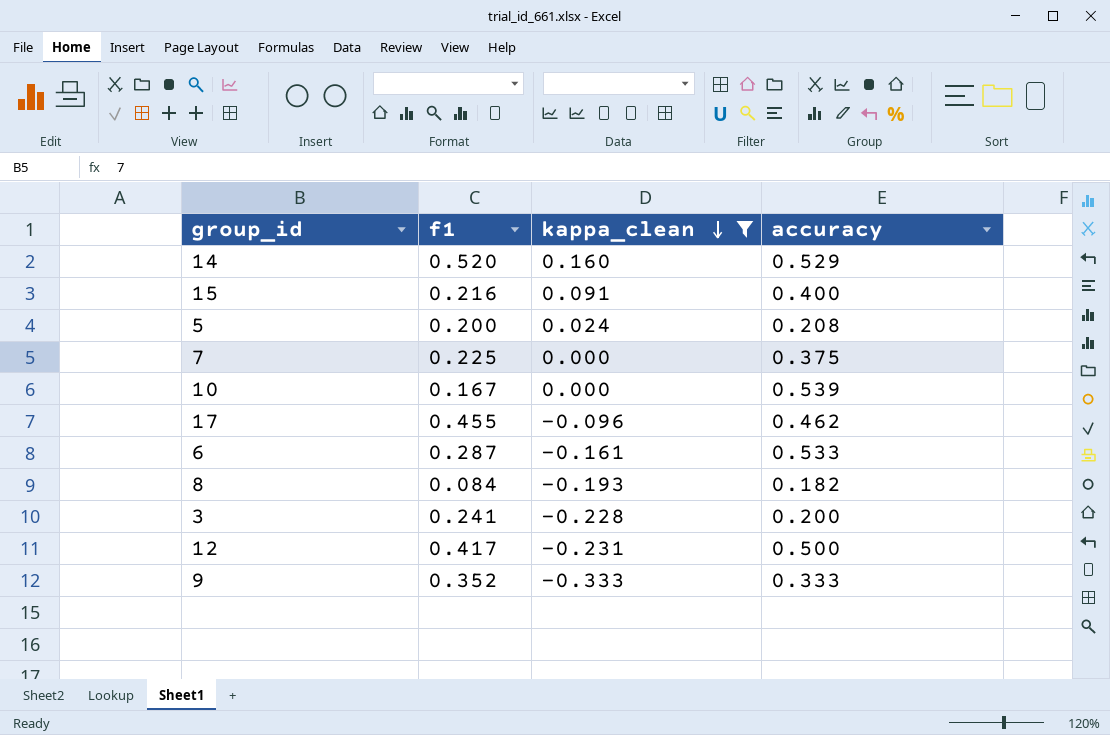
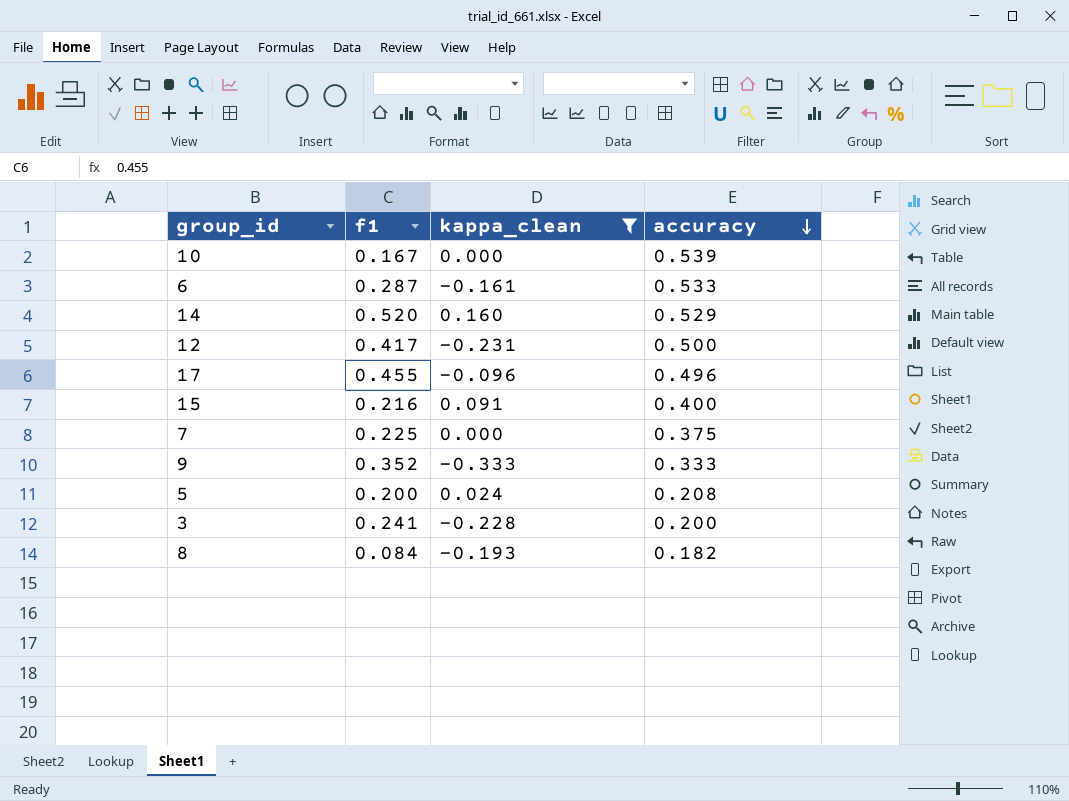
row order: kappa_clean descending -> accuracy descending
17 | accuracy: 0.462 -> 0.496

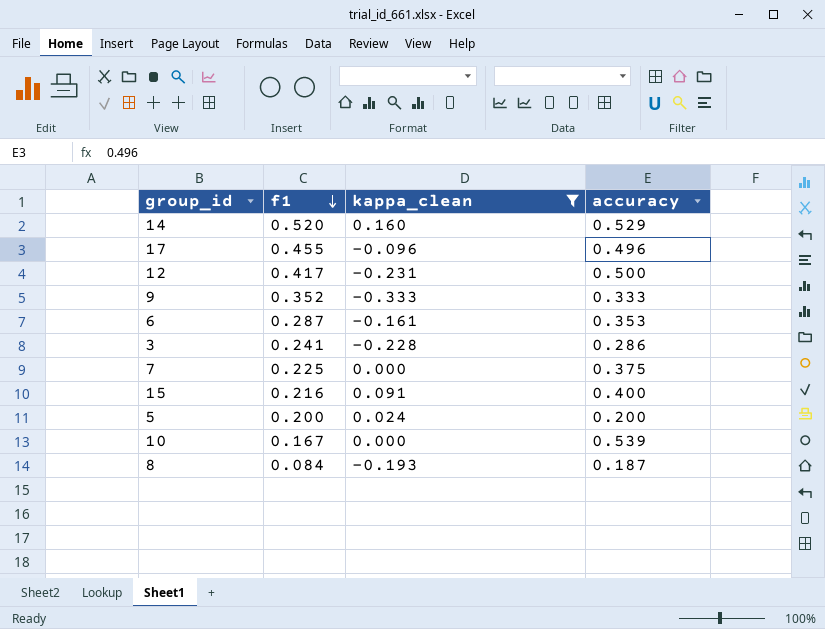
row order: accuracy descending -> f1 descending
6 | accuracy: 0.533 -> 0.353
3 | accuracy: 0.200 -> 0.286
5 | accuracy: 0.208 -> 0.200
8 | accuracy: 0.182 -> 0.187

